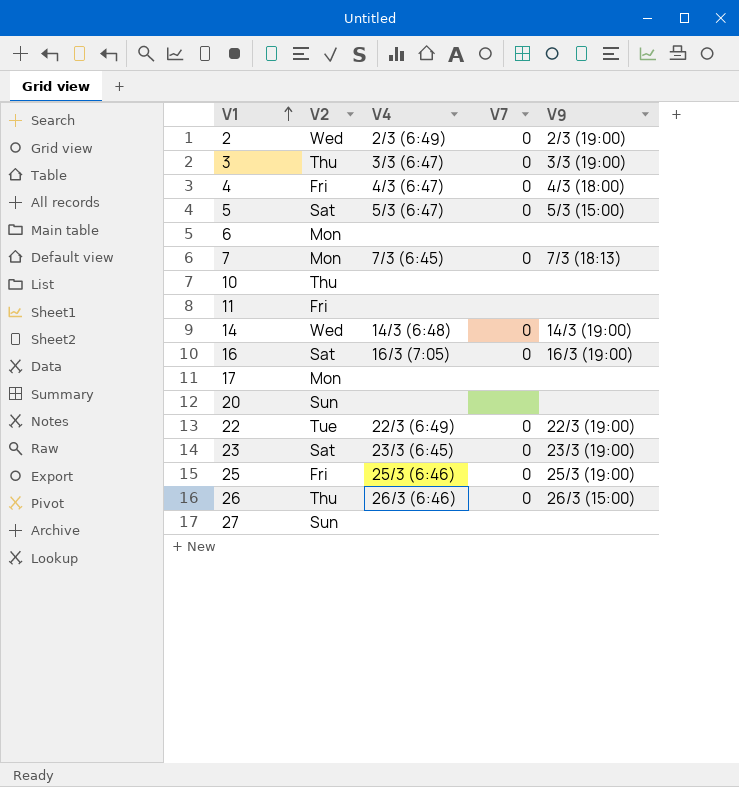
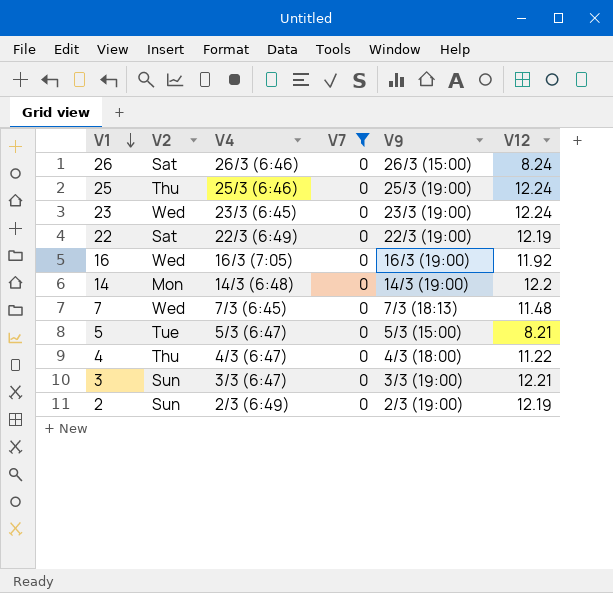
filter: none -> V7 = 0
row order: V1 ascending -> V1 descending
column V12 | position: none -> 6
26 | V2: Thu -> Sat
25 | V2: Fri -> Thu
23 | V2: Sat -> Wed
22 | V2: Tue -> Sat
16 | V2: Sat -> Wed
14 | V2: Wed -> Mon
7 | V2: Mon -> Wed
5 | V2: Sat -> Tue
4 | V2: Fri -> Thu
3 | V2: Thu -> Sun
2 | V2: Wed -> Sun

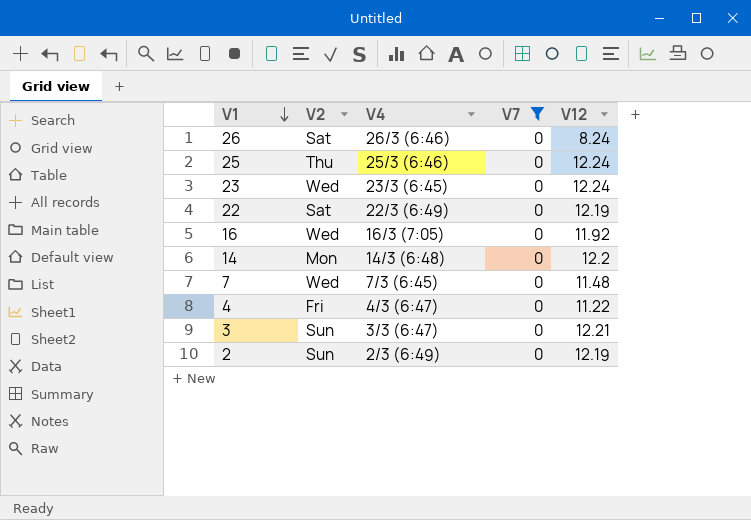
column V9 | position: 5 -> none
row 5: Tue | 5/3 (6:47) | 0 | 5/3 (15:00) | 8.21 -> none
4 | V2: Thu -> Fri

